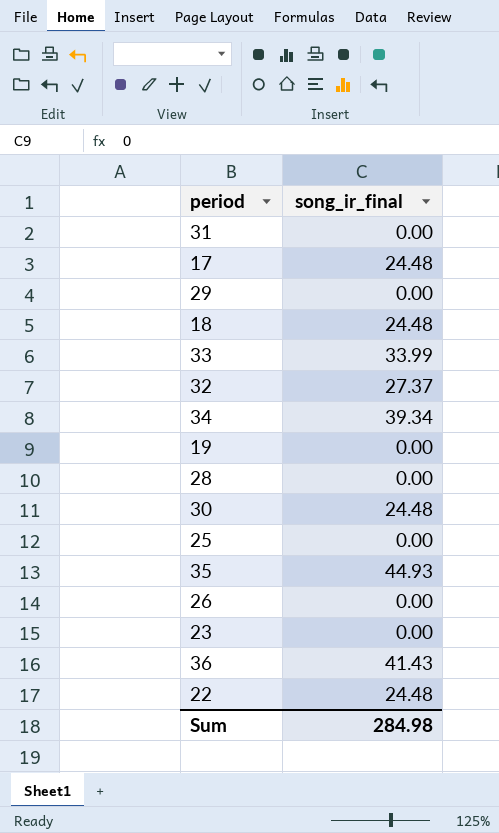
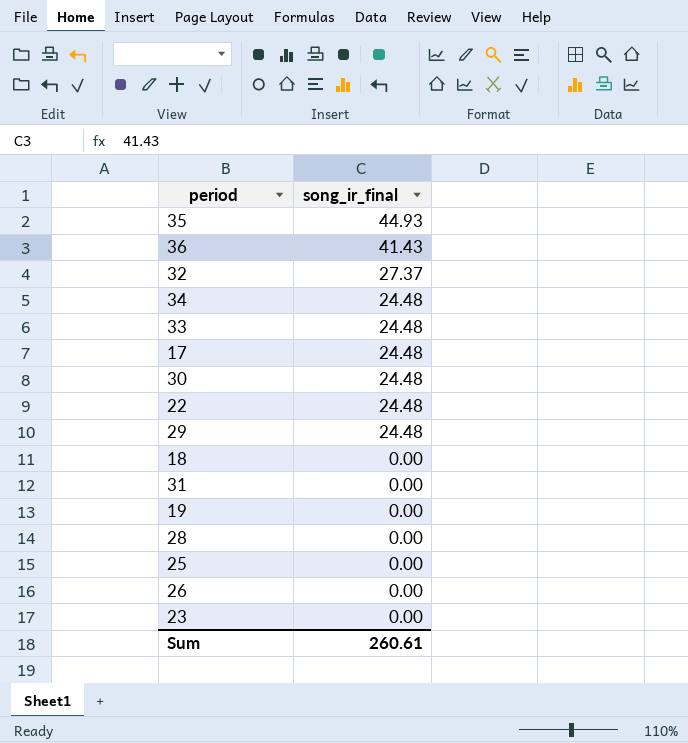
row order: none -> song_ir_final descending
34 | song_ir_final: 39.34 -> 24.48
33 | song_ir_final: 33.99 -> 24.48
29 | song_ir_final: 0.00 -> 24.48
18 | song_ir_final: 24.48 -> 0.00
Sum | song_ir_final: 284.98 -> 260.61

